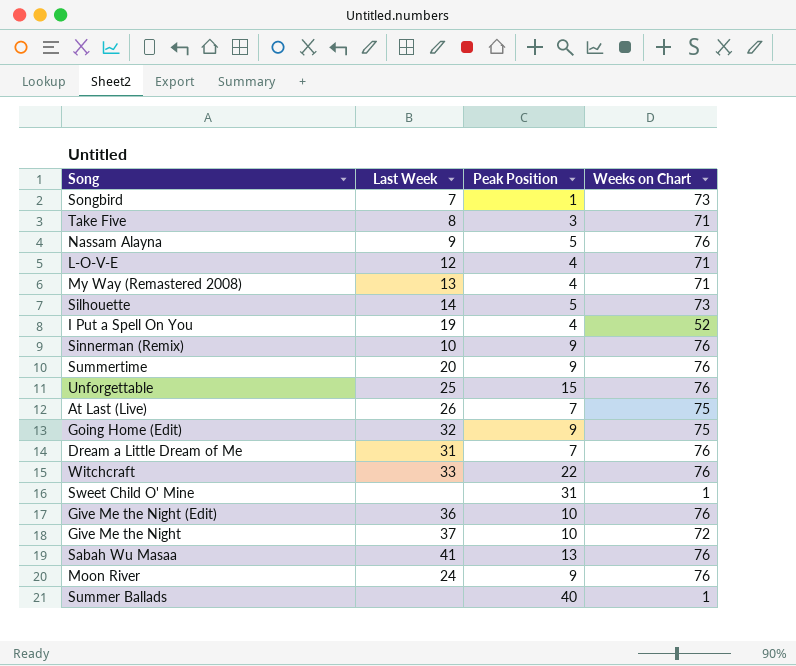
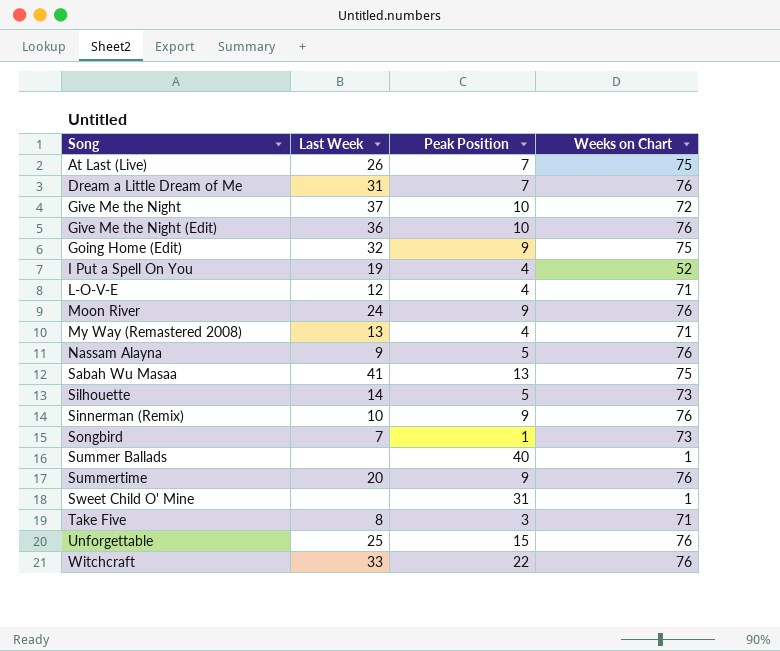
row order: none -> Song ascending
Sabah Wu Masaa | Weeks on Chart: 76 -> 75

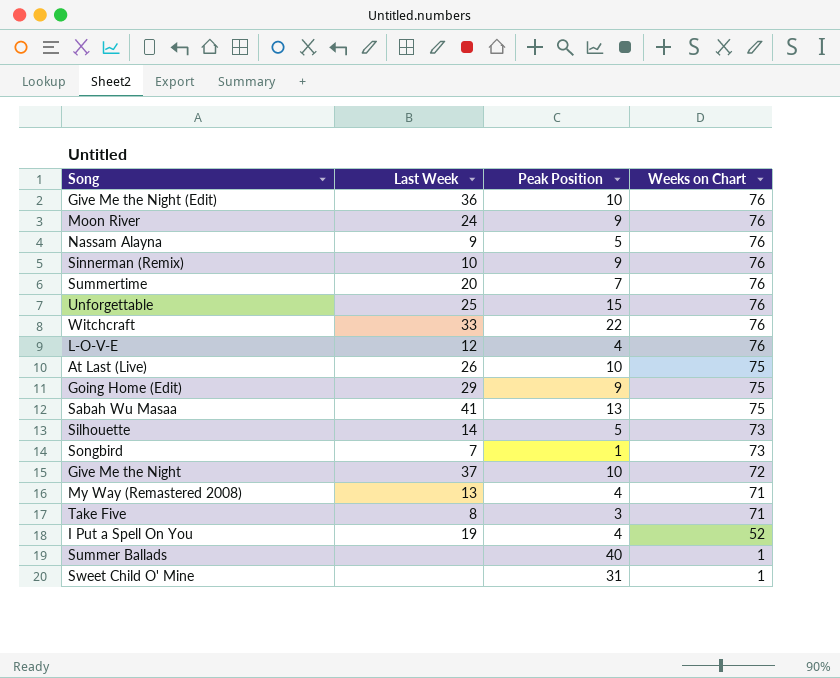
row order: Song ascending -> Weeks on Chart descending
row Dream a Little Dream of Me: 31 | 7 | 76 -> none
Summertime | Peak Position: 9 -> 7
L-O-V-E | Weeks on Chart: 71 -> 76
At Last (Live) | Peak Position: 7 -> 10
Going Home (Edit) | Last Week: 32 -> 29

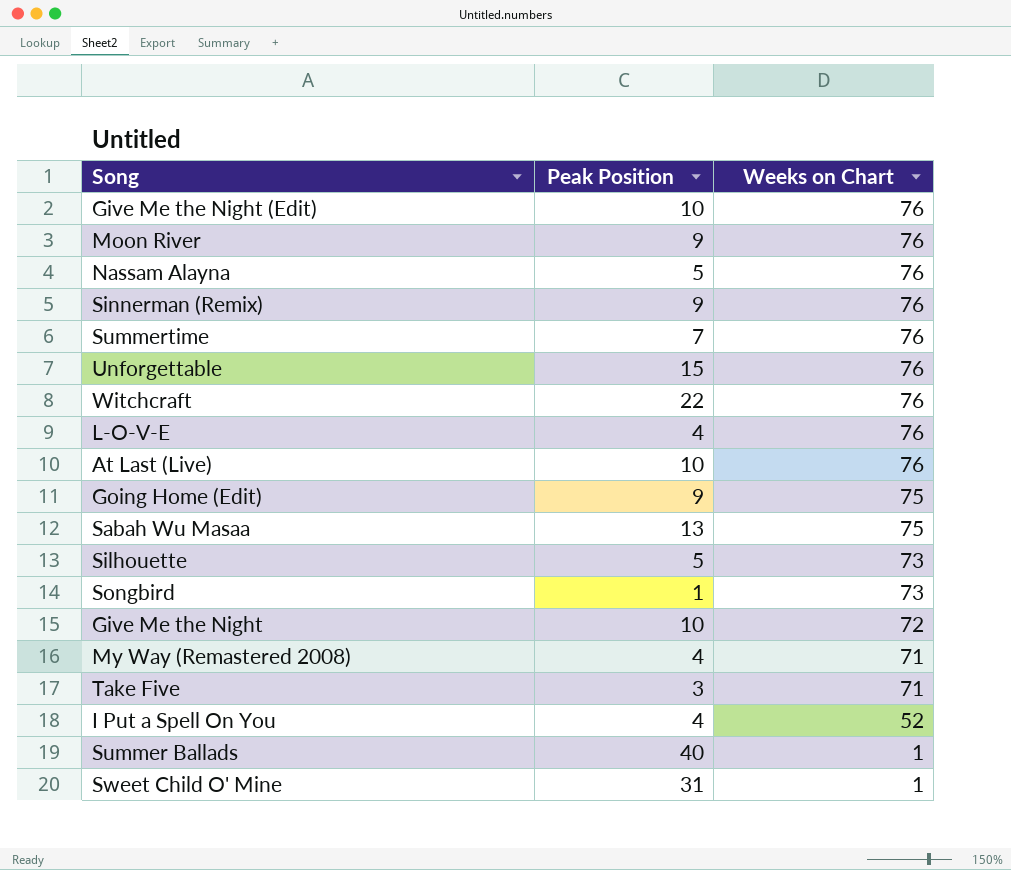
column Last Week | position: 2 -> none
At Last (Live) | Weeks on Chart: 75 -> 76

